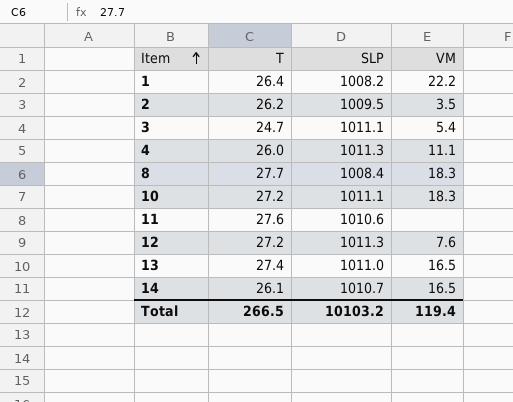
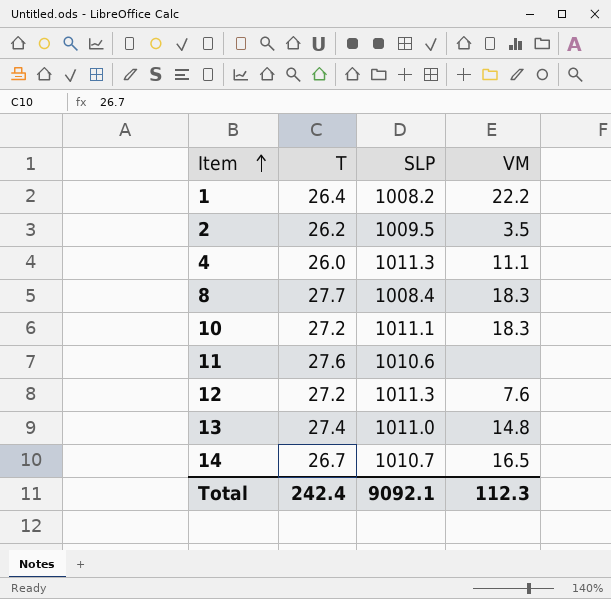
row 3: 24.7 | 1011.1 | 5.4 -> none
13 | VM: 16.5 -> 14.8
14 | T: 26.1 -> 26.7
Total | T: 266.5 -> 242.4
Total | SLP: 10103.2 -> 9092.1
Total | VM: 119.4 -> 112.3

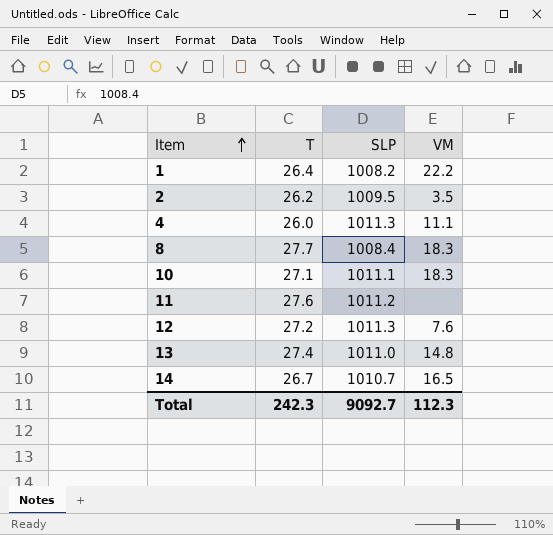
10 | T: 27.2 -> 27.1
11 | SLP: 1010.6 -> 1011.2
Total | T: 242.4 -> 242.3
Total | SLP: 9092.1 -> 9092.7

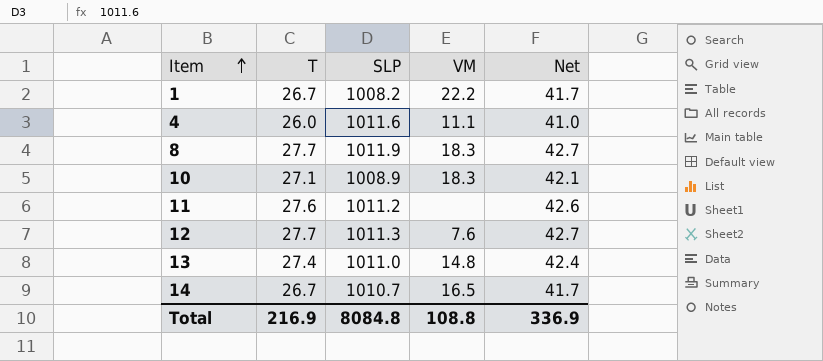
column Net | formula: none -> [T] + 15
row 2: 26.2 | 1009.5 | 3.5 -> none
1 | T: 26.4 -> 26.7
4 | SLP: 1011.3 -> 1011.6
8 | SLP: 1008.4 -> 1011.9
10 | SLP: 1011.1 -> 1008.9
12 | T: 27.2 -> 27.7
Total | T: 242.3 -> 216.9
Total | SLP: 9092.7 -> 8084.8
Total | VM: 112.3 -> 108.8

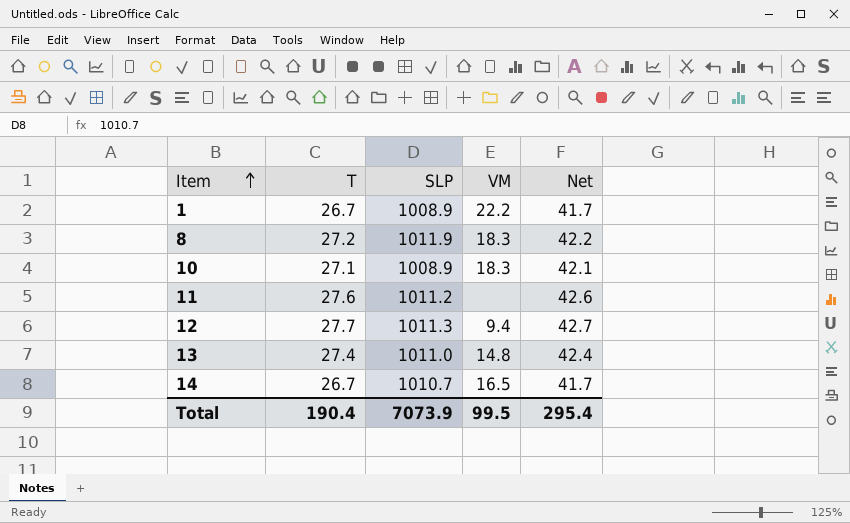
row 4: 26.0 | 1011.6 | 11.1 | 41.0 -> none
1 | SLP: 1008.2 -> 1008.9
8 | T: 27.7 -> 27.2
8 | Net: 42.7 -> 42.2
12 | VM: 7.6 -> 9.4
Total | T: 216.9 -> 190.4
Total | SLP: 8084.8 -> 7073.9
Total | VM: 108.8 -> 99.5
Total | Net: 336.9 -> 295.4

